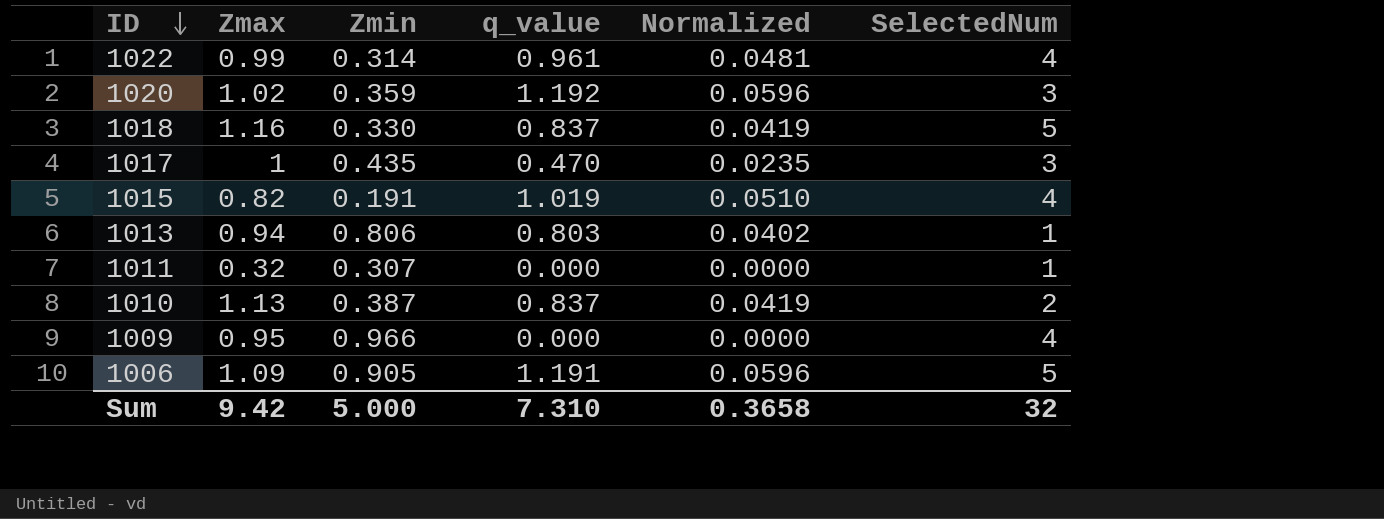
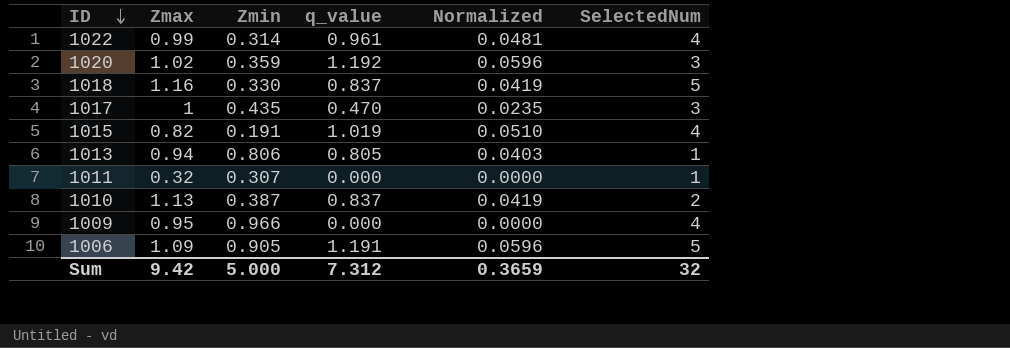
1013 | q_value: 0.803 -> 0.805
1013 | Normalized: 0.0402 -> 0.0403
Sum | q_value: 7.310 -> 7.312
Sum | Normalized: 0.3658 -> 0.3659

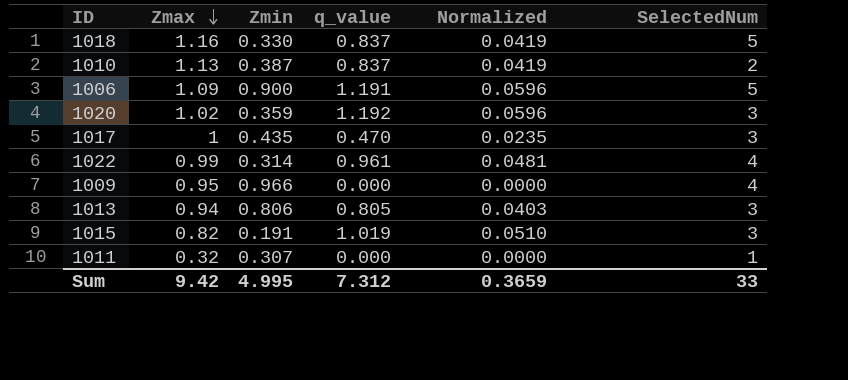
row order: ID descending -> Zmax descending
1006 | Zmin: 0.905 -> 0.900
1013 | SelectedNum: 1 -> 3
1015 | SelectedNum: 4 -> 3
Sum | Zmin: 5.000 -> 4.995
Sum | SelectedNum: 32 -> 33

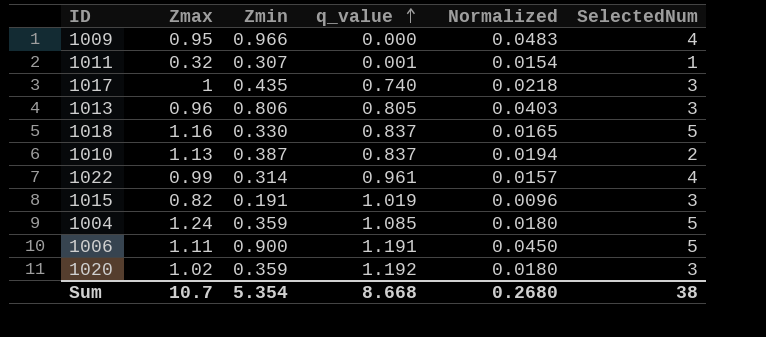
row order: Zmax descending -> q_value ascending
column Normalized | formula: [q_value] * 0.05 -> [Zmin] * 0.05
1011 | q_value: 0.000 -> 0.001
1017 | q_value: 0.470 -> 0.740
1013 | Zmax: 0.94 -> 0.96
row 1004: none -> 1.24 | 0.359 | 1.085 | 0.0180 | 5
1006 | Zmax: 1.09 -> 1.11
Sum | Zmax: 9.42 -> 10.7
Sum | Zmin: 4.995 -> 5.354
Sum | q_value: 7.312 -> 8.668
Sum | Normalized: 0.3659 -> 0.2680
Sum | SelectedNum: 33 -> 38

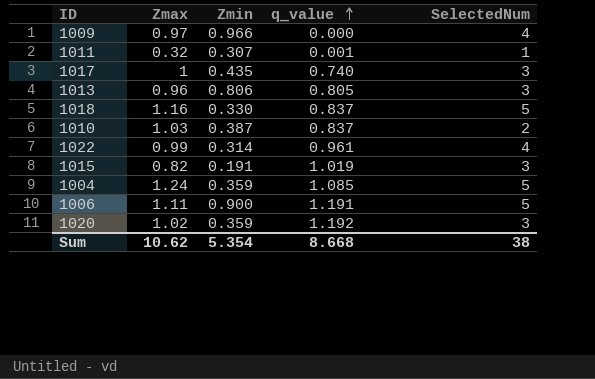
column Normalized | formula: [Zmin] * 0.05 -> none
1009 | Zmax: 0.95 -> 0.97
1010 | Zmax: 1.13 -> 1.03
Sum | Zmax: 10.7 -> 10.62

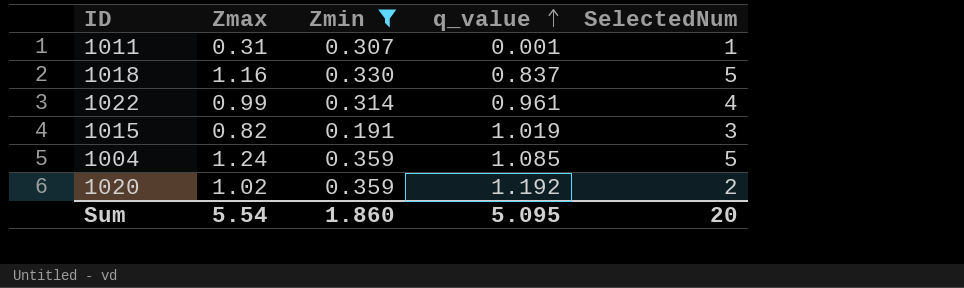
filter: none -> Zmin <= 0.359
1011 | Zmax: 0.32 -> 0.31
1020 | SelectedNum: 3 -> 2
Sum | Zmax: 10.62 -> 5.54
Sum | Zmin: 5.354 -> 1.860
Sum | q_value: 8.668 -> 5.095
Sum | SelectedNum: 38 -> 20

